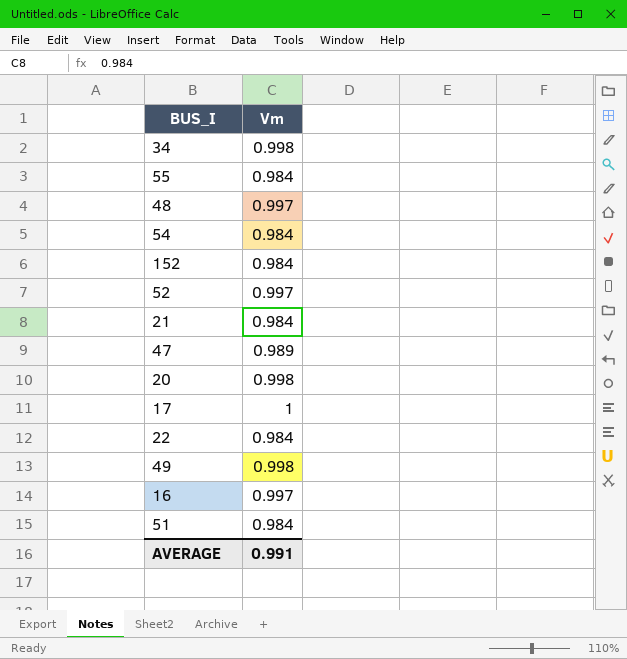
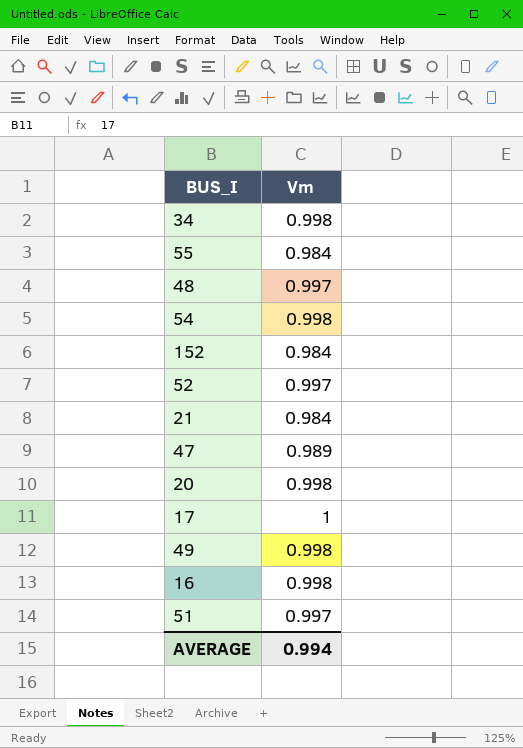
row 22: 0.984 -> none
54 | Vm: 0.984 -> 0.998
16 | Vm: 0.997 -> 0.998
51 | Vm: 0.984 -> 0.997
AVERAGE | Vm: 0.991 -> 0.994

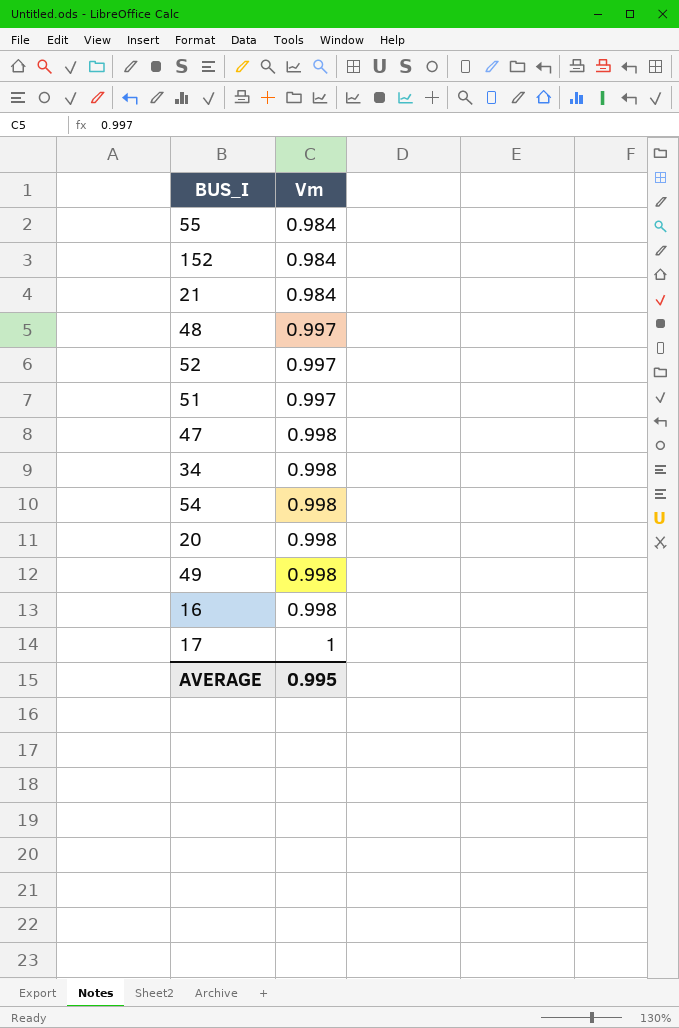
row order: none -> Vm ascending
47 | Vm: 0.989 -> 0.998
AVERAGE | Vm: 0.994 -> 0.995

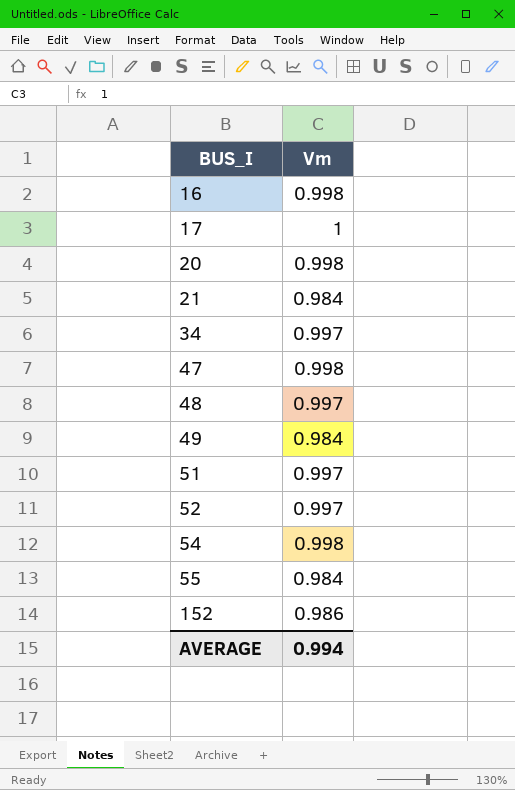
row order: Vm ascending -> BUS_I ascending
34 | Vm: 0.998 -> 0.997
49 | Vm: 0.998 -> 0.984
152 | Vm: 0.984 -> 0.986
AVERAGE | Vm: 0.995 -> 0.994

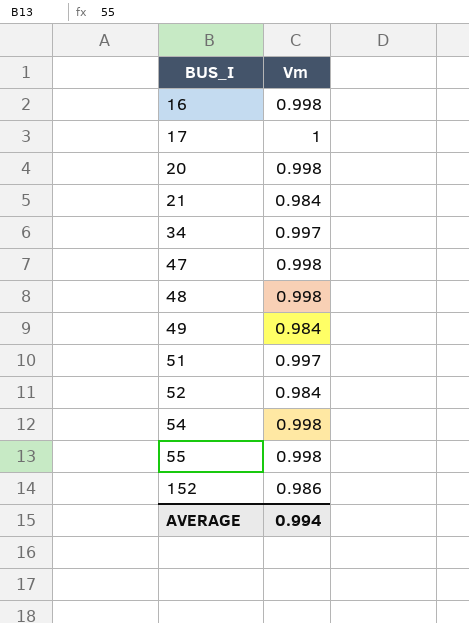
48 | Vm: 0.997 -> 0.998
52 | Vm: 0.997 -> 0.984
55 | Vm: 0.984 -> 0.998

